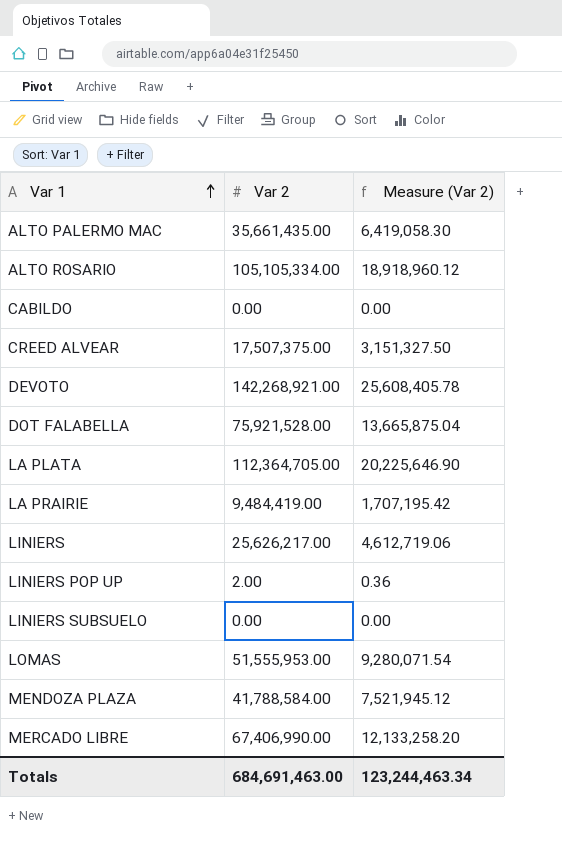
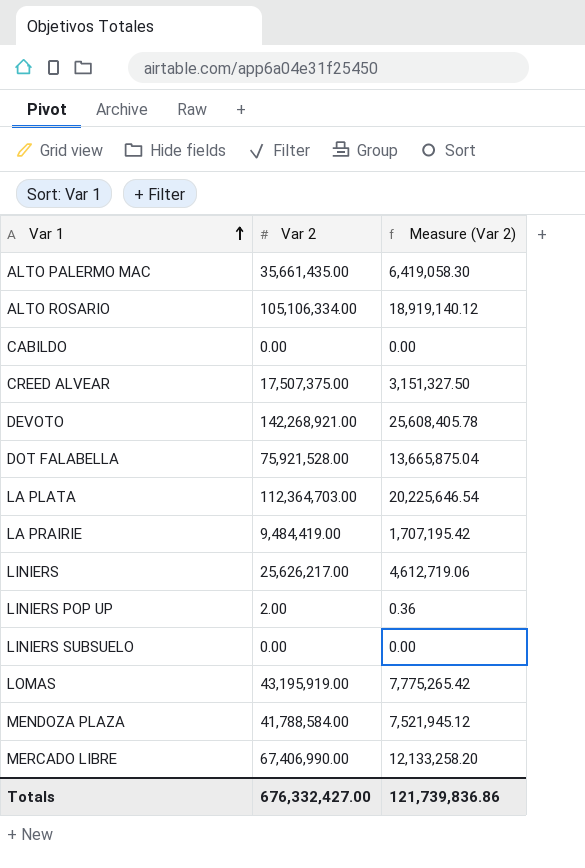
ALTO ROSARIO | Var 2: 105,105,334.00 -> 105,106,334.00
ALTO ROSARIO | Measure (Var 2): 18,918,960.12 -> 18,919,140.12
LA PLATA | Var 2: 112,364,705.00 -> 112,364,703.00
LA PLATA | Measure (Var 2): 20,225,646.90 -> 20,225,646.54
LOMAS | Var 2: 51,555,953.00 -> 43,195,919.00
LOMAS | Measure (Var 2): 9,280,071.54 -> 7,775,265.42
Totals | Var 2: 684,691,463.00 -> 676,332,427.00
Totals | Measure (Var 2): 123,244,463.34 -> 121,739,836.86

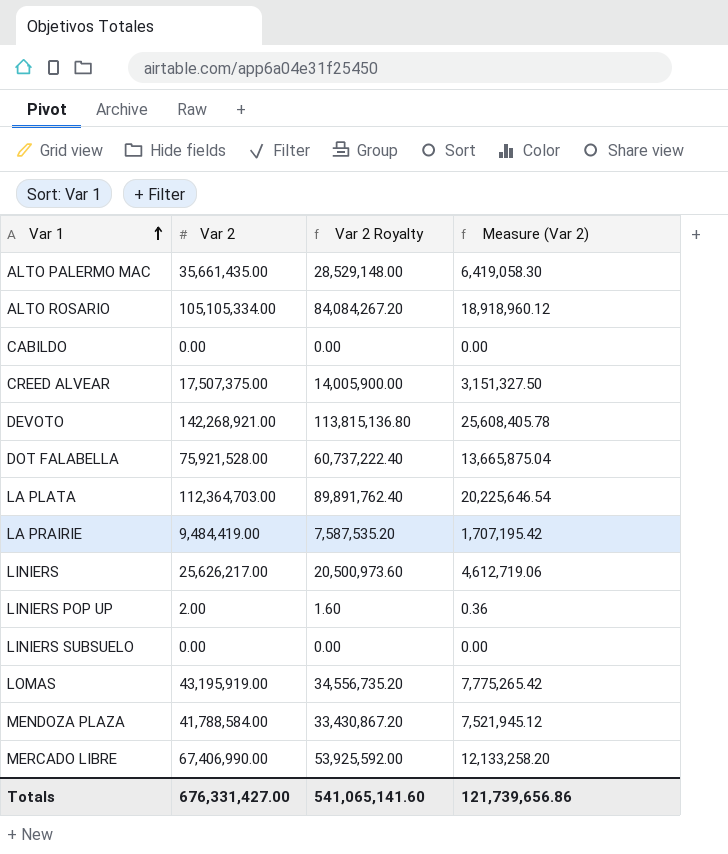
column Var 2 Royalty | formula: none -> [Var 2] * 0.8
ALTO ROSARIO | Var 2: 105,106,334.00 -> 105,105,334.00
ALTO ROSARIO | Measure (Var 2): 18,919,140.12 -> 18,918,960.12
Totals | Var 2: 676,332,427.00 -> 676,331,427.00
Totals | Measure (Var 2): 121,739,836.86 -> 121,739,656.86

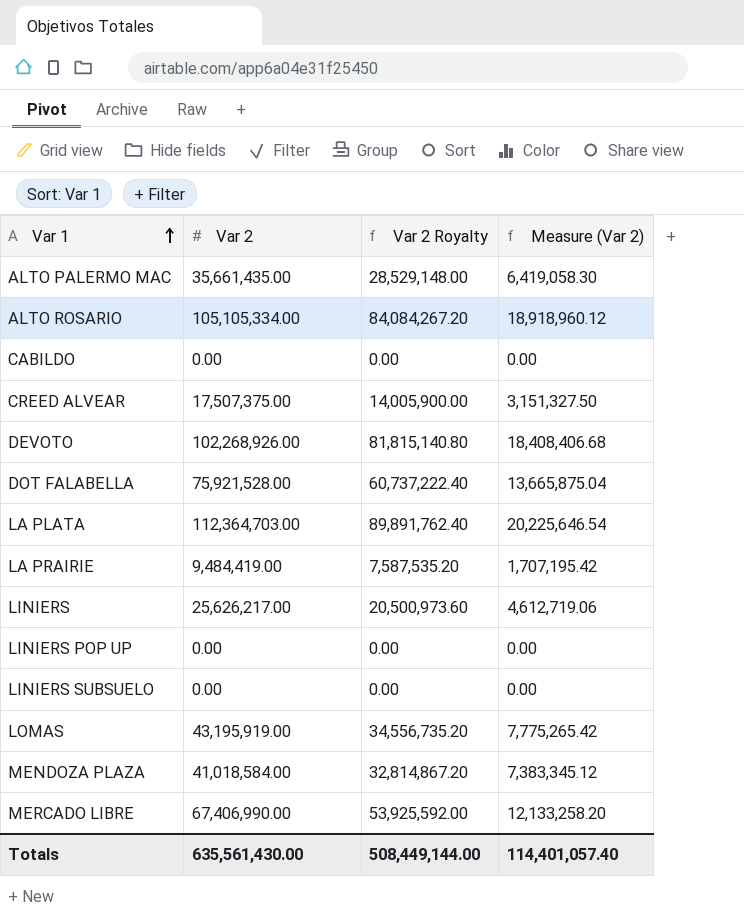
DEVOTO | Var 2: 142,268,921.00 -> 102,268,926.00
DEVOTO | Var 2 Royalty: 113,815,136.80 -> 81,815,140.80
DEVOTO | Measure (Var 2): 25,608,405.78 -> 18,408,406.68
LINIERS POP UP | Var 2: 2.00 -> 0.00
LINIERS POP UP | Var 2 Royalty: 1.60 -> 0.00
LINIERS POP UP | Measure (Var 2): 0.36 -> 0.00
MENDOZA PLAZA | Var 2: 41,788,584.00 -> 41,018,584.00
MENDOZA PLAZA | Var 2 Royalty: 33,430,867.20 -> 32,814,867.20
MENDOZA PLAZA | Measure (Var 2): 7,521,945.12 -> 7,383,345.12
Totals | Var 2: 676,331,427.00 -> 635,561,430.00
Totals | Var 2 Royalty: 541,065,141.60 -> 508,449,144.00
Totals | Measure (Var 2): 121,739,656.86 -> 114,401,057.40

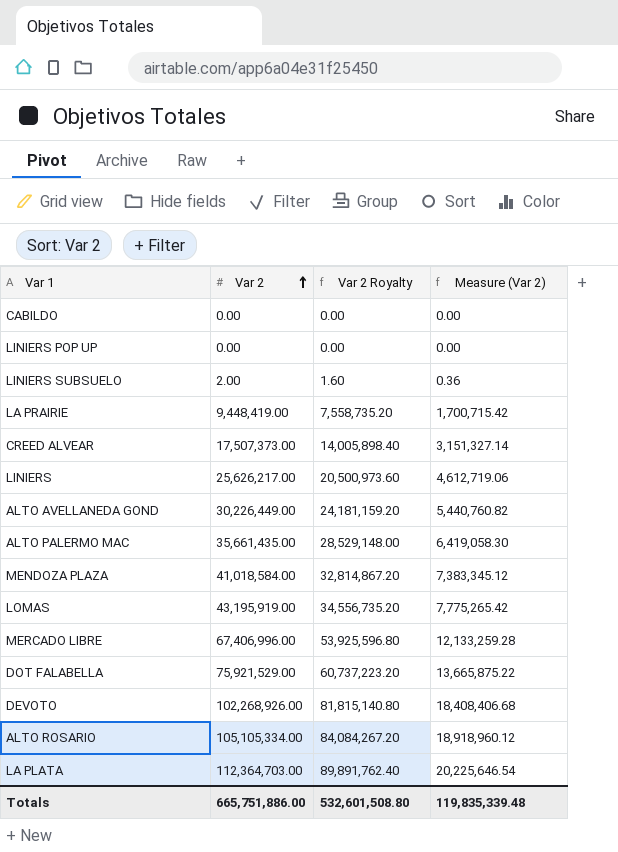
row order: Var 1 ascending -> Var 2 ascending
LINIERS SUBSUELO | Var 2: 0.00 -> 2.00
LINIERS SUBSUELO | Var 2 Royalty: 0.00 -> 1.60
LINIERS SUBSUELO | Measure (Var 2): 0.00 -> 0.36
LA PRAIRIE | Var 2: 9,484,419.00 -> 9,448,419.00
LA PRAIRIE | Var 2 Royalty: 7,587,535.20 -> 7,558,735.20
LA PRAIRIE | Measure (Var 2): 1,707,195.42 -> 1,700,715.42
CREED ALVEAR | Var 2: 17,507,375.00 -> 17,507,373.00
CREED ALVEAR | Var 2 Royalty: 14,005,900.00 -> 14,005,898.40
CREED ALVEAR | Measure (Var 2): 3,151,327.50 -> 3,151,327.14
row ALTO AVELLANEDA GOND: none -> 30,226,449.00 | 24,181,159.20 | 5,440,760.82
MERCADO LIBRE | Var 2: 67,406,990.00 -> 67,406,996.00
MERCADO LIBRE | Var 2 Royalty: 53,925,592.00 -> 53,925,596.80
MERCADO LIBRE | Measure (Var 2): 12,133,258.20 -> 12,133,259.28
DOT FALABELLA | Var 2: 75,921,528.00 -> 75,921,529.00
DOT FALABELLA | Var 2 Royalty: 60,737,222.40 -> 60,737,223.20
DOT FALABELLA | Measure (Var 2): 13,665,875.04 -> 13,665,875.22
Totals | Var 2: 635,561,430.00 -> 665,751,886.00
Totals | Var 2 Royalty: 508,449,144.00 -> 532,601,508.80
Totals | Measure (Var 2): 114,401,057.40 -> 119,835,339.48

